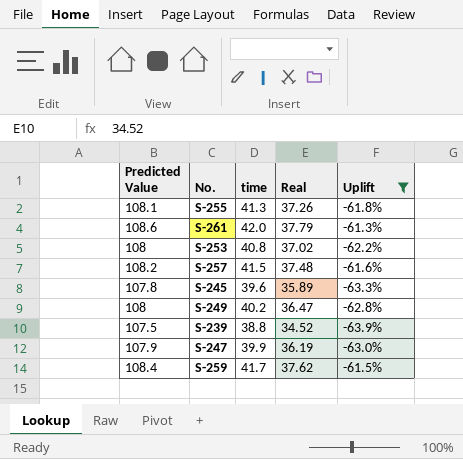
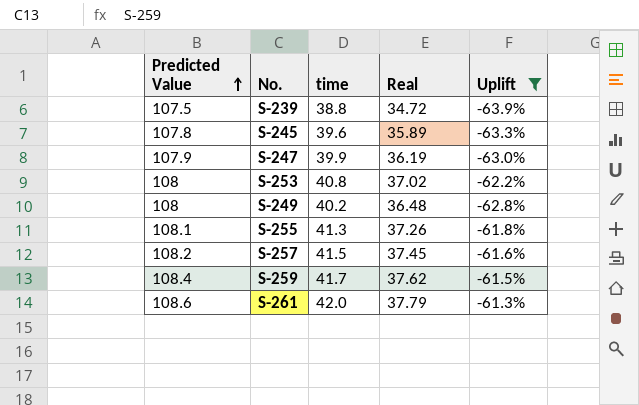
row order: none -> Predicted Value ascending
S-239 | Real: 34.52 -> 34.72
S-249 | Real: 36.47 -> 36.48
S-257 | Real: 37.48 -> 37.45

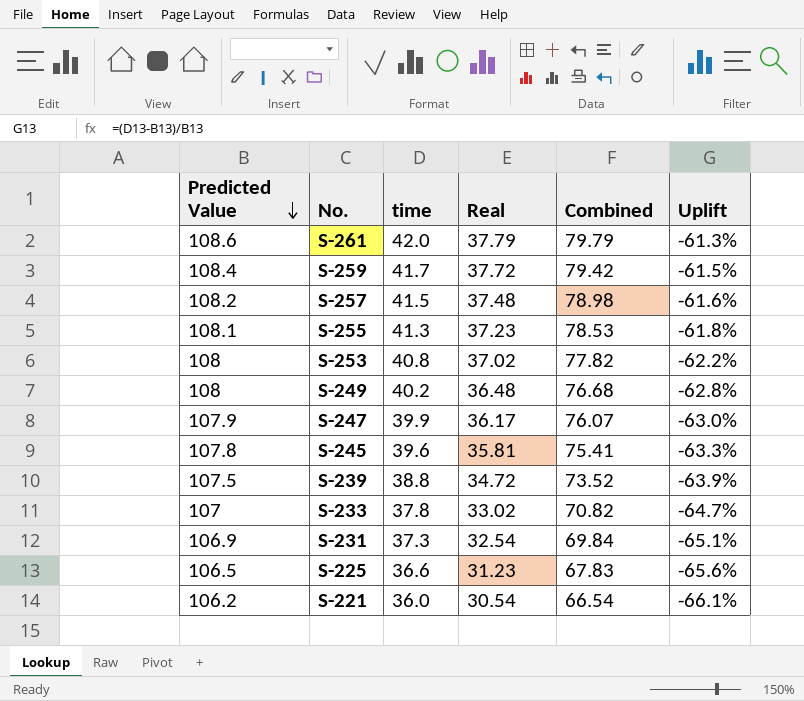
filter: Uplift >= -63.9% -> none
row order: Predicted Value ascending -> Predicted Value descending
column Combined | formula: none -> [time] + [Real]
S-259 | Real: 37.62 -> 37.72
S-257 | Real: 37.45 -> 37.48
S-255 | Real: 37.26 -> 37.23
S-247 | Real: 36.19 -> 36.17
S-245 | Real: 35.89 -> 35.81

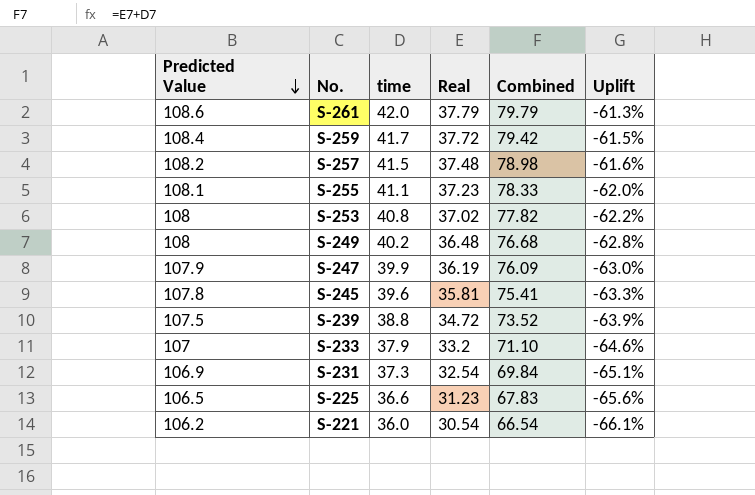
S-255 | time: 41.3 -> 41.1
S-255 | Combined: 78.53 -> 78.33
S-255 | Uplift: -61.8% -> -62.0%
S-247 | Real: 36.17 -> 36.19
S-247 | Combined: 76.07 -> 76.09
S-233 | time: 37.8 -> 37.9
S-233 | Real: 33.02 -> 33.2
S-233 | Combined: 70.82 -> 71.10
S-233 | Uplift: -64.7% -> -64.6%

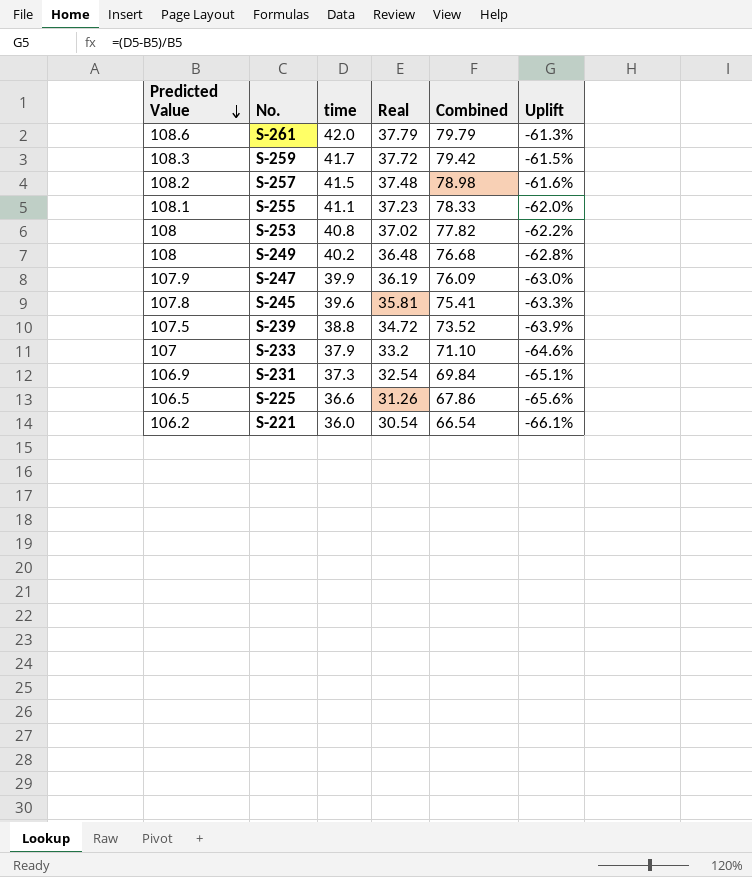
S-259 | Predicted Value: 108.4 -> 108.3
S-225 | Real: 31.23 -> 31.26
S-225 | Combined: 67.83 -> 67.86

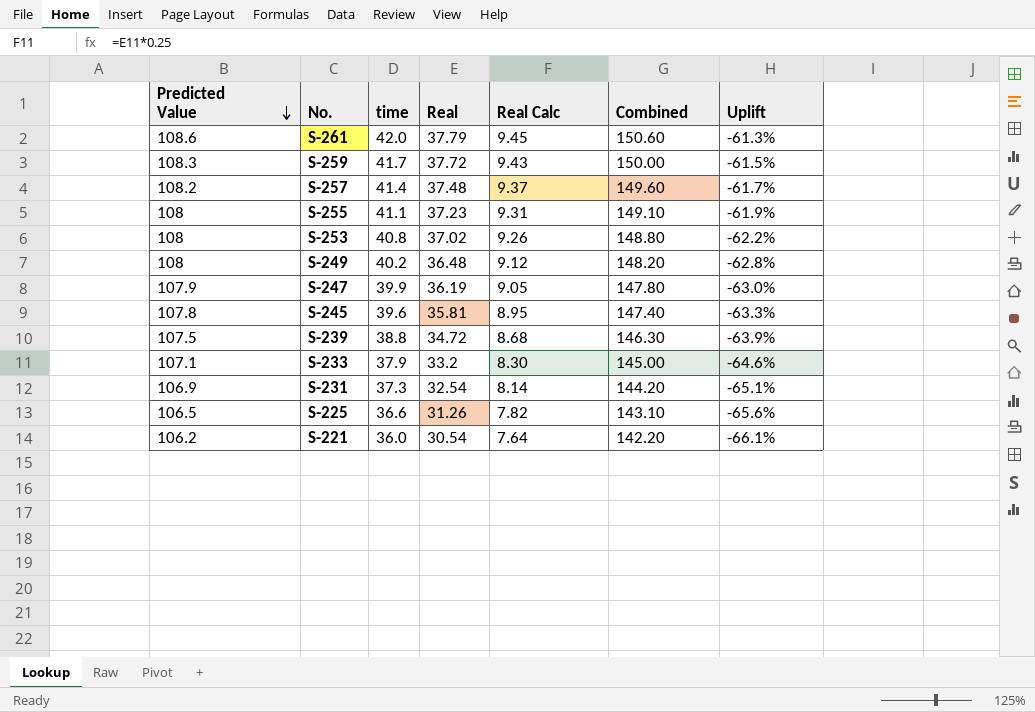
column Real Calc | formula: none -> [Real] * 0.25
column Combined | formula: [time] + [Real] -> [Predicted Value] + [time]
S-257 | time: 41.5 -> 41.4
S-257 | Uplift: -61.6% -> -61.7%
S-255 | Predicted Value: 108.1 -> 108
S-255 | Uplift: -62.0% -> -61.9%
S-233 | Predicted Value: 107 -> 107.1

